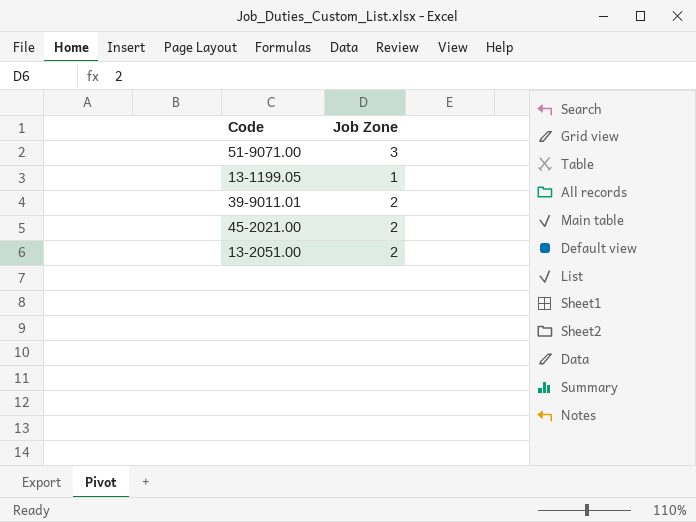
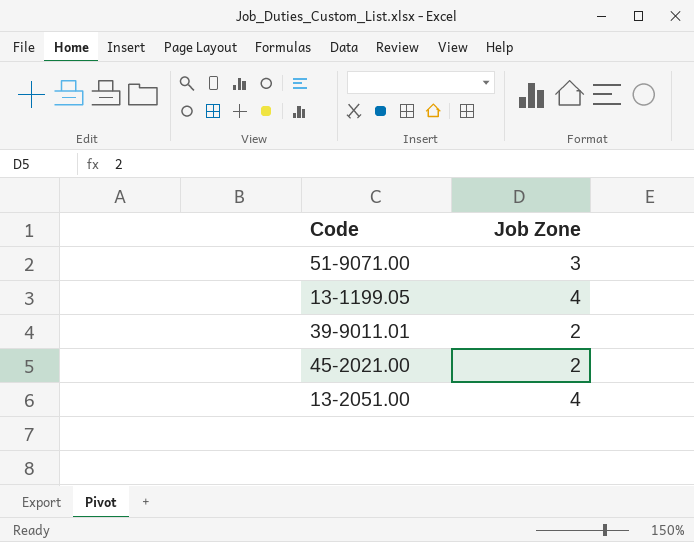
13-1199.05 | Job Zone: 1 -> 4
13-2051.00 | Job Zone: 2 -> 4

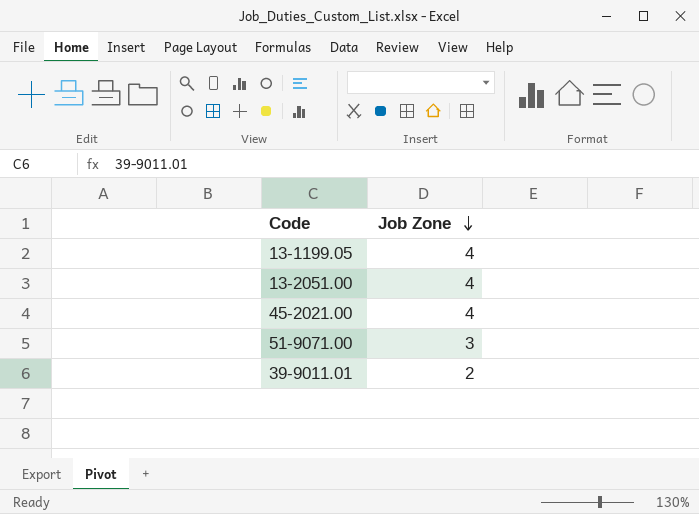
row order: none -> Job Zone descending
45-2021.00 | Job Zone: 2 -> 4

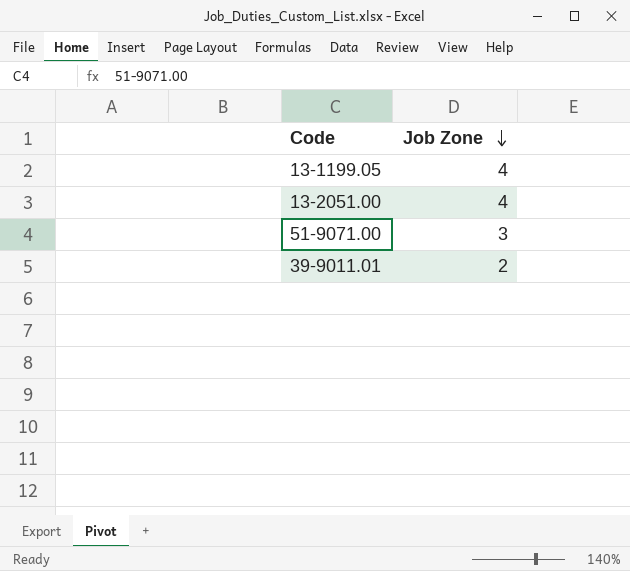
row 45-2021.00: 4 -> none

